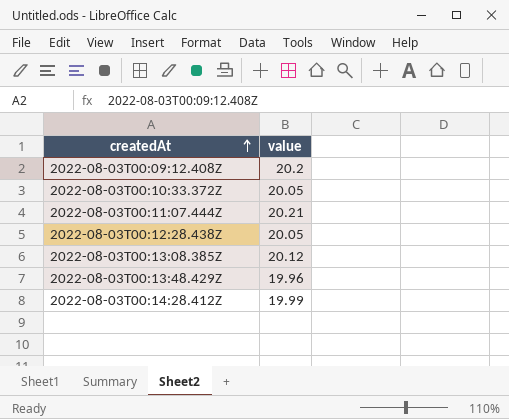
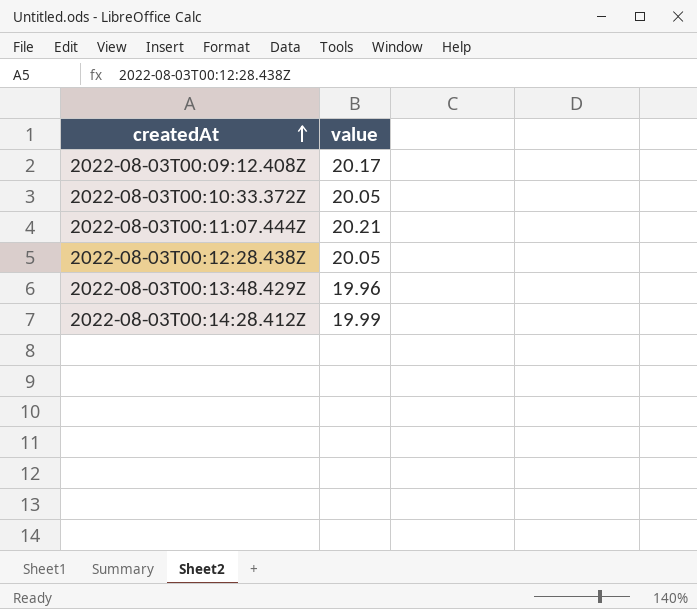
row 2022-08-03T00:13:08.385Z: 20.12 -> none
2022-08-03T00:09:12.408Z | value: 20.2 -> 20.17

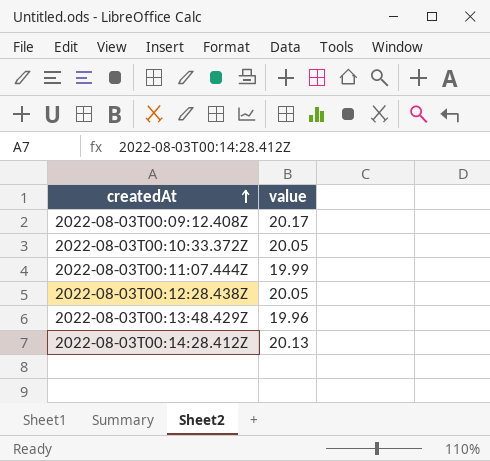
2022-08-03T00:11:07.444Z | value: 20.21 -> 19.99
2022-08-03T00:14:28.412Z | value: 19.99 -> 20.13

